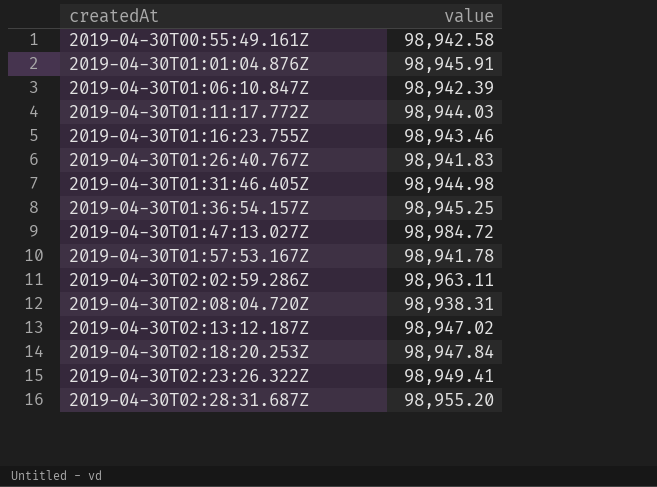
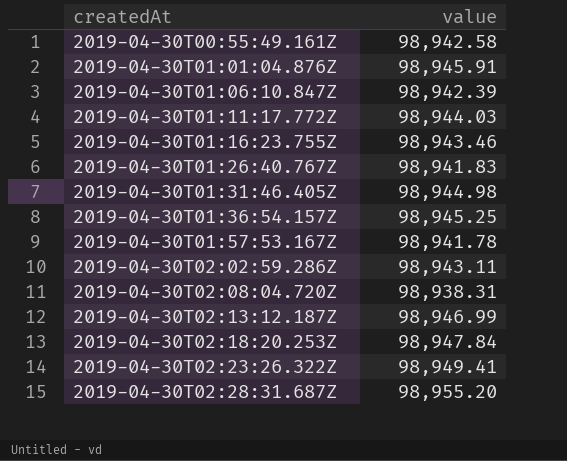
row 2019-04-30T01:47:13.027Z: 98,984.72 -> none
2019-04-30T02:02:59.286Z | value: 98,963.11 -> 98,943.11
2019-04-30T02:13:12.187Z | value: 98,947.02 -> 98,946.99

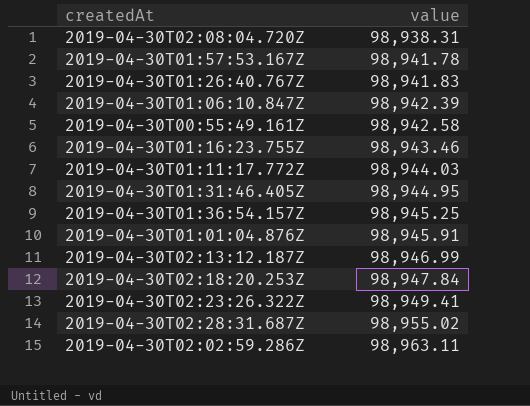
row order: createdAt ascending -> value ascending
2019-04-30T01:31:46.405Z | value: 98,944.98 -> 98,944.95
2019-04-30T02:28:31.687Z | value: 98,955.20 -> 98,955.02
2019-04-30T02:02:59.286Z | value: 98,943.11 -> 98,963.11

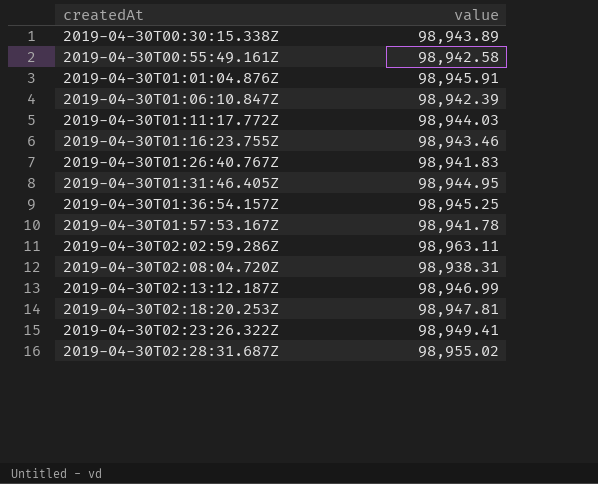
row order: value ascending -> createdAt ascending
row 2019-04-30T00:30:15.338Z: none -> 98,943.89
2019-04-30T02:18:20.253Z | value: 98,947.84 -> 98,947.81

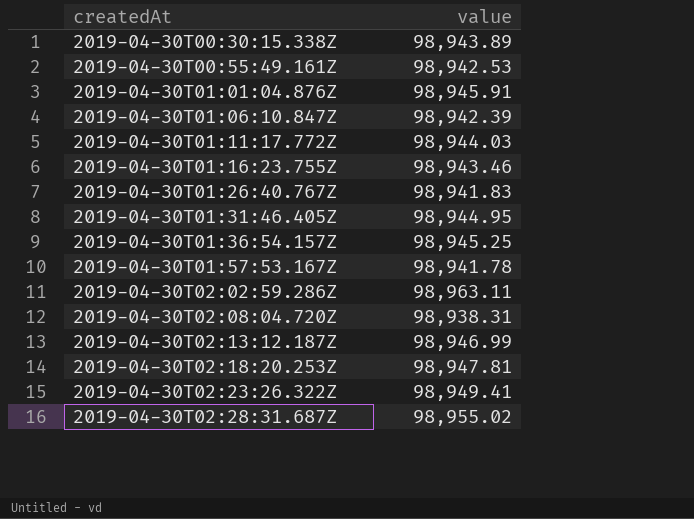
2019-04-30T00:55:49.161Z | value: 98,942.58 -> 98,942.53

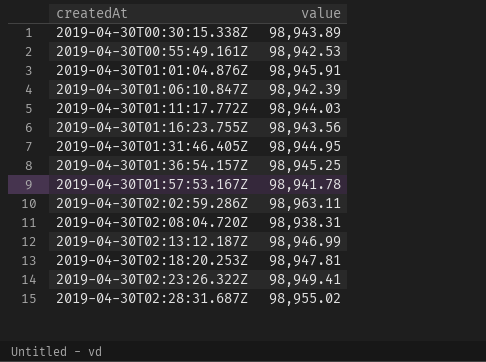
row 2019-04-30T01:26:40.767Z: 98,941.83 -> none
2019-04-30T01:16:23.755Z | value: 98,943.46 -> 98,943.56

